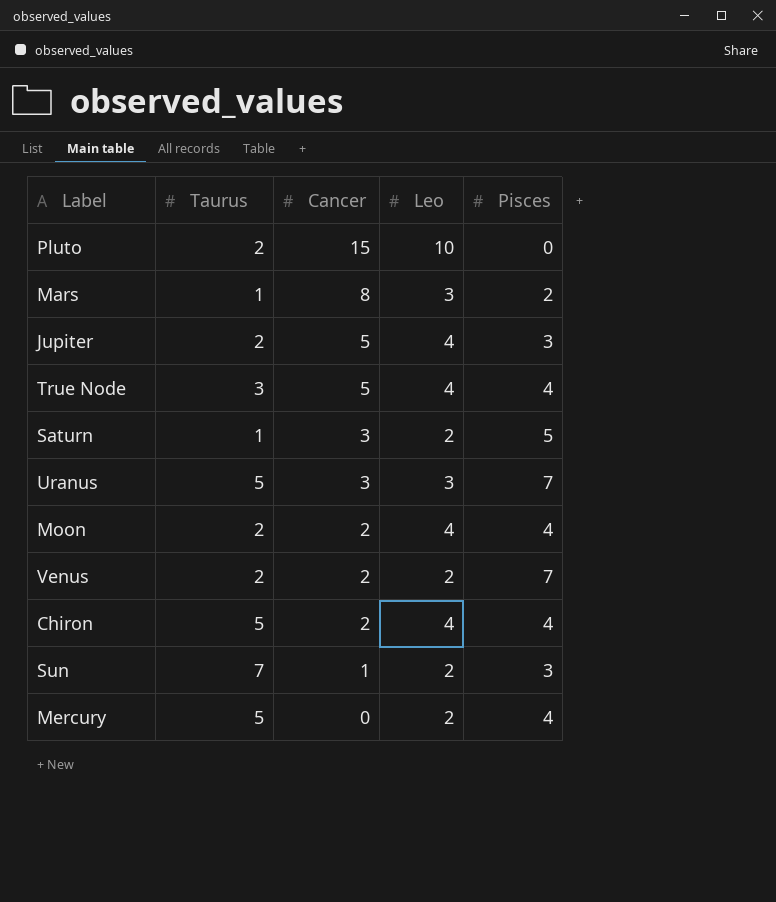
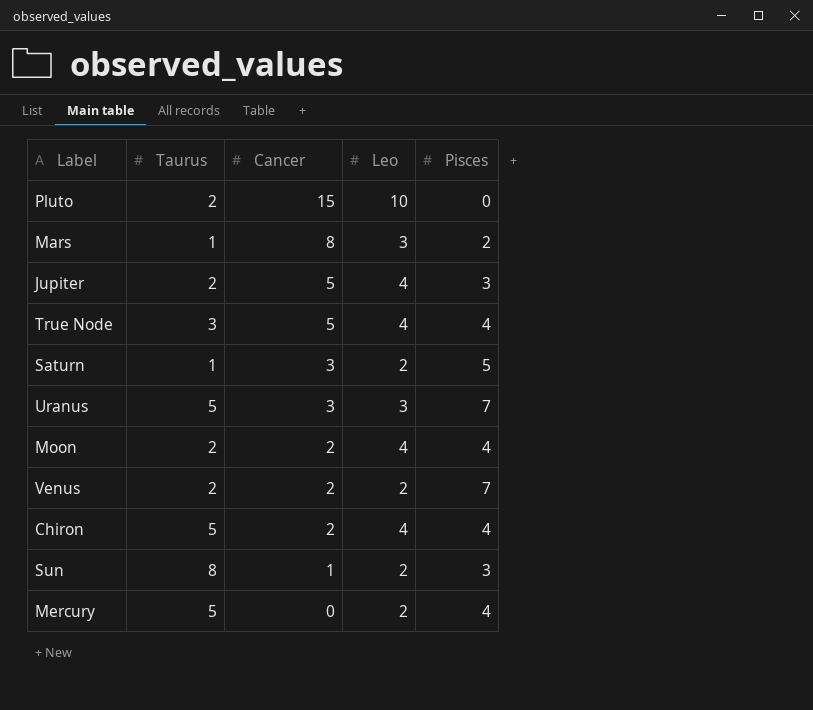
Sun | Taurus: 7 -> 8

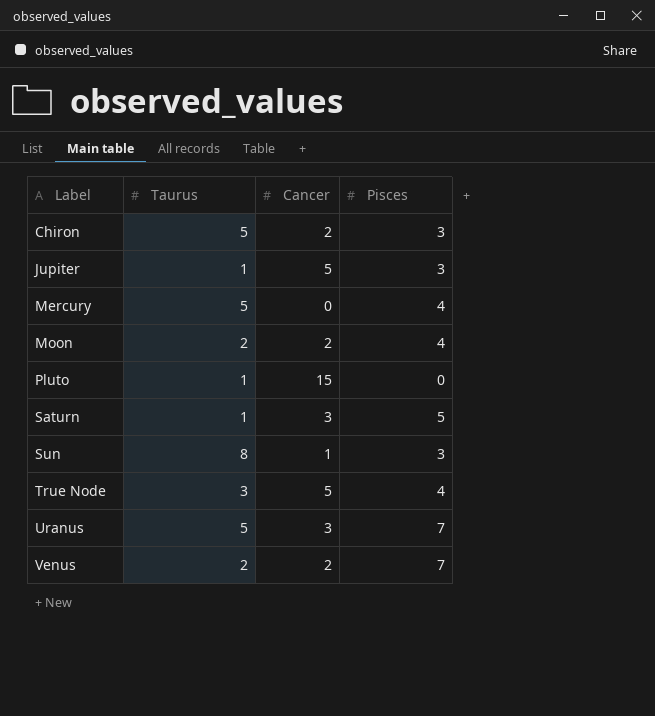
row order: Cancer descending -> Label ascending
column Leo | position: 4 -> none
row Mars: 1 | 8 | 3 | 2 -> none
Chiron | Pisces: 4 -> 3
Jupiter | Taurus: 2 -> 1
Pluto | Taurus: 2 -> 1

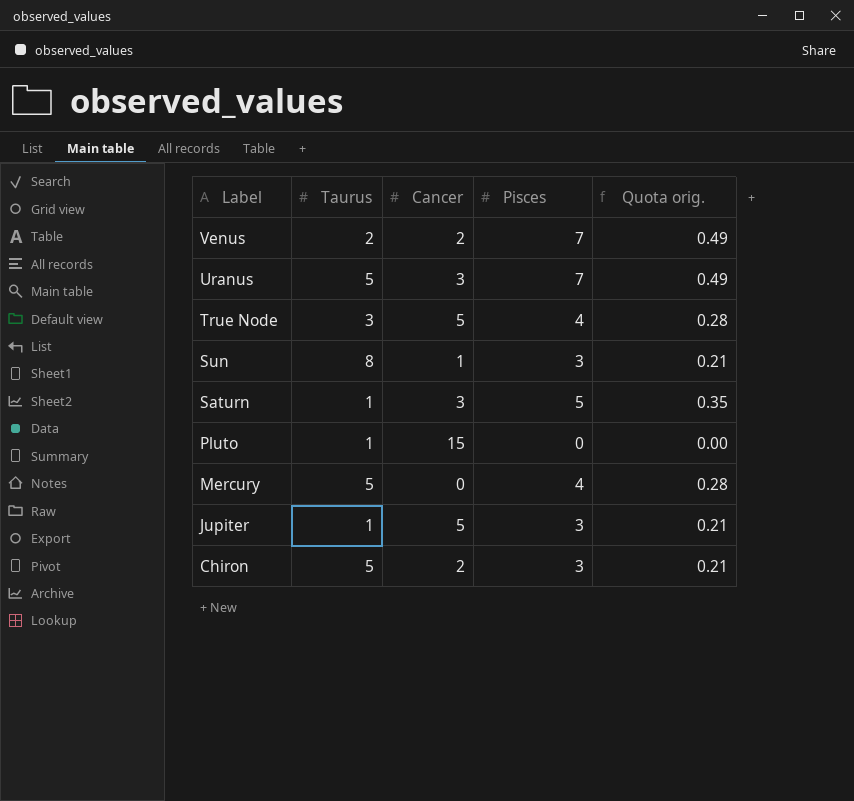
row order: Label ascending -> Label descending
column Quota orig. | formula: none -> [Pisces] * 0.07
row Moon: 2 | 2 | 4 -> none

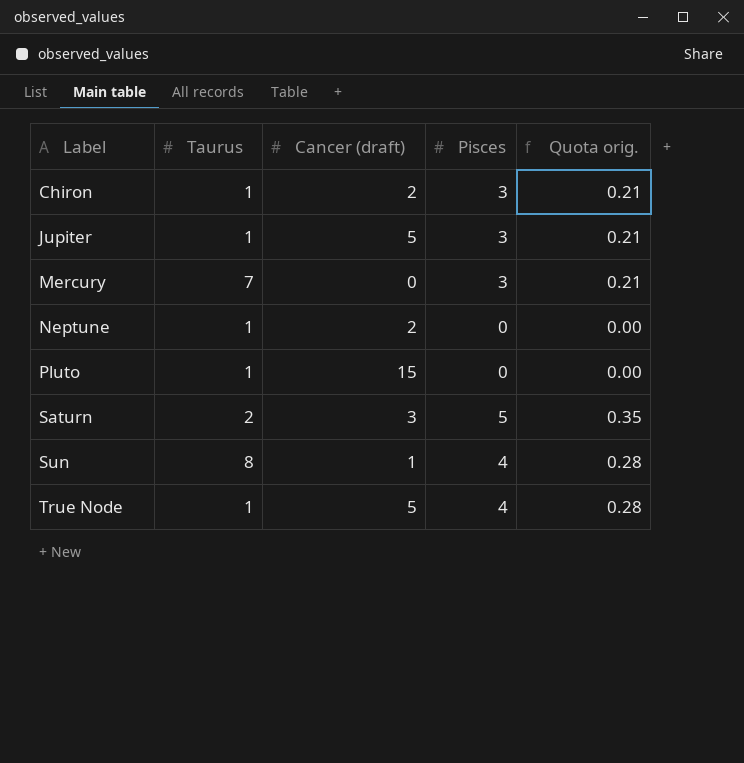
row order: Label descending -> Label ascending
column name: Cancer -> Cancer (draft)
row Venus: 2 | 2 | 7 | 0.49 -> none
row Uranus: 5 | 3 | 7 | 0.49 -> none
Chiron | Taurus: 5 -> 1
Mercury | Taurus: 5 -> 7
Mercury | Pisces: 4 -> 3
Mercury | Quota orig.: 0.28 -> 0.21
row Neptune: none -> 1 | 2 | 0 | 0.00
Saturn | Taurus: 1 -> 2
Sun | Pisces: 3 -> 4
Sun | Quota orig.: 0.21 -> 0.28
True Node | Taurus: 3 -> 1

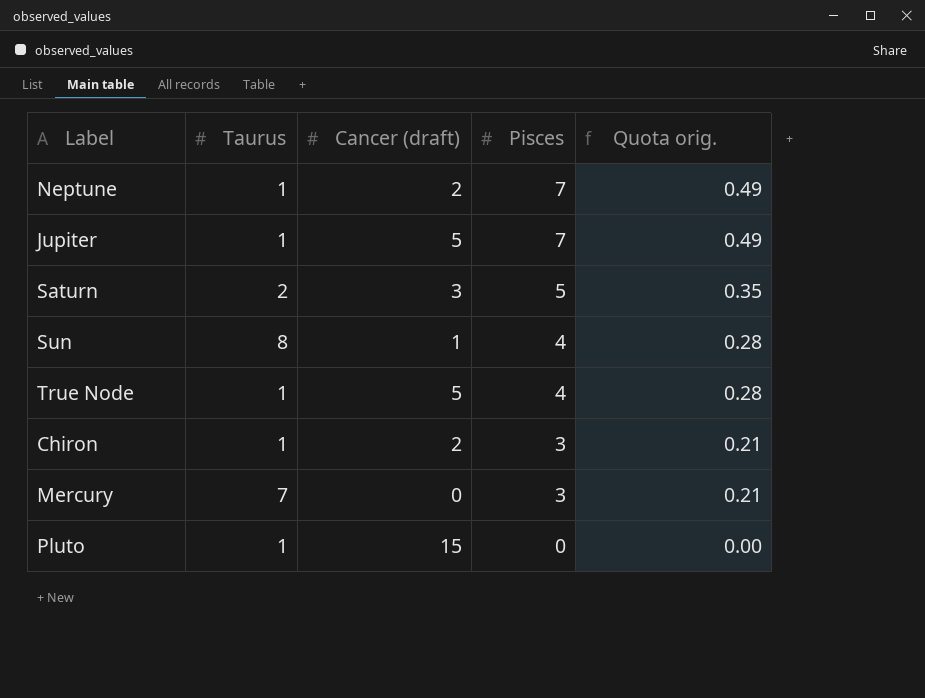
row order: Label ascending -> Pisces descending
Neptune | Pisces: 0 -> 7
Neptune | Quota orig.: 0.00 -> 0.49
Jupiter | Pisces: 3 -> 7
Jupiter | Quota orig.: 0.21 -> 0.49

